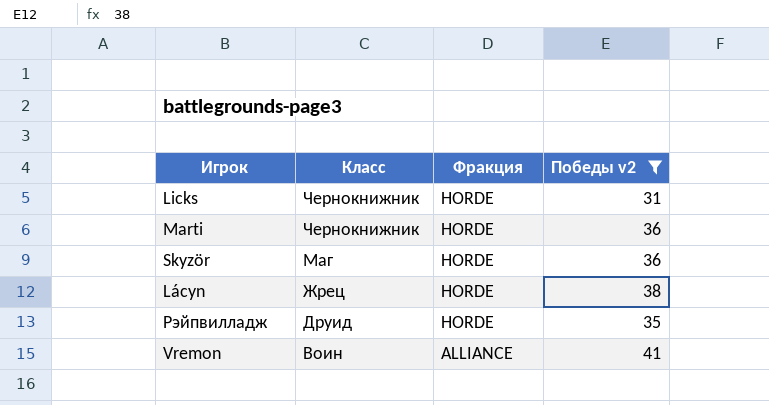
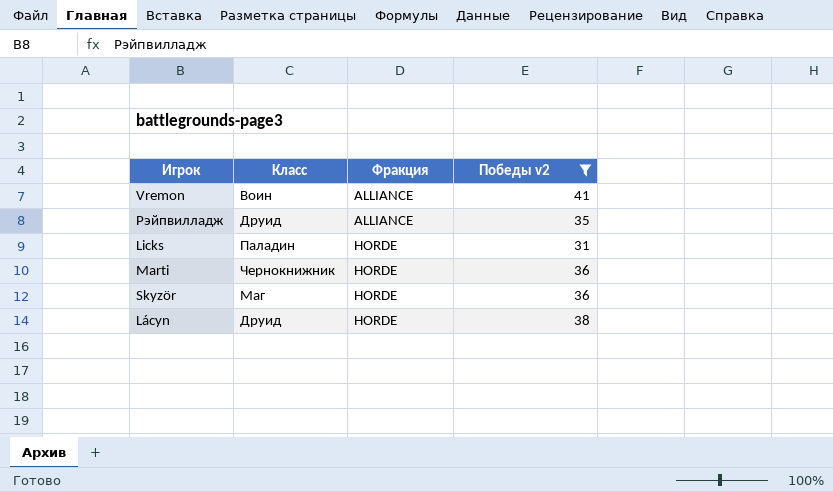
row order: Класс descending -> Фракция ascending
Рэйпвилладж | Фракция: HORDE -> ALLIANCE
Licks | Класс: Чернокнижник -> Паладин
Lácyn | Класс: Жрец -> Друид

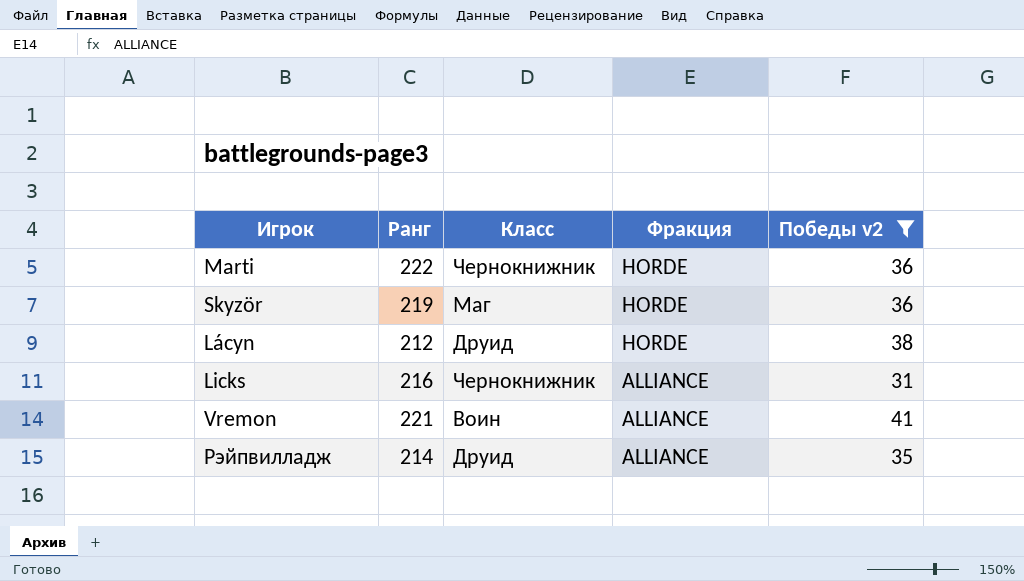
row order: Фракция ascending -> Фракция descending
column Ранг | position: none -> 2
Licks | Класс: Паладин -> Чернокнижник
Licks | Фракция: HORDE -> ALLIANCE

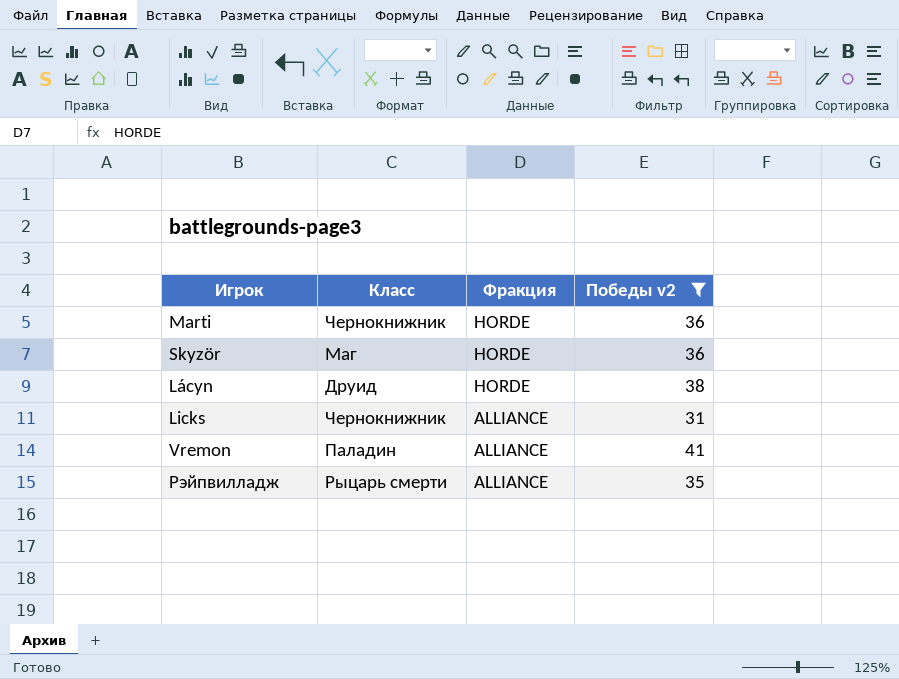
column Ранг | position: 2 -> none
Vremon | Класс: Воин -> Паладин
Рэйпвилладж | Класс: Друид -> Рыцарь смерти

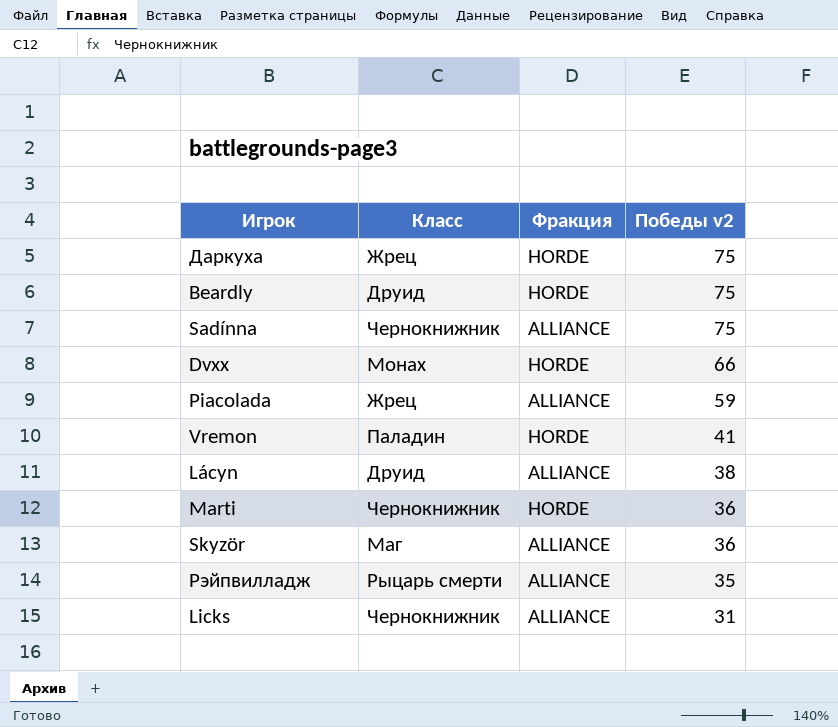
filter: Победы v2 <= 41 -> none
row order: Фракция descending -> Победы v2 descending
Vremon | Фракция: ALLIANCE -> HORDE
Lácyn | Фракция: HORDE -> ALLIANCE
Skyzör | Фракция: HORDE -> ALLIANCE

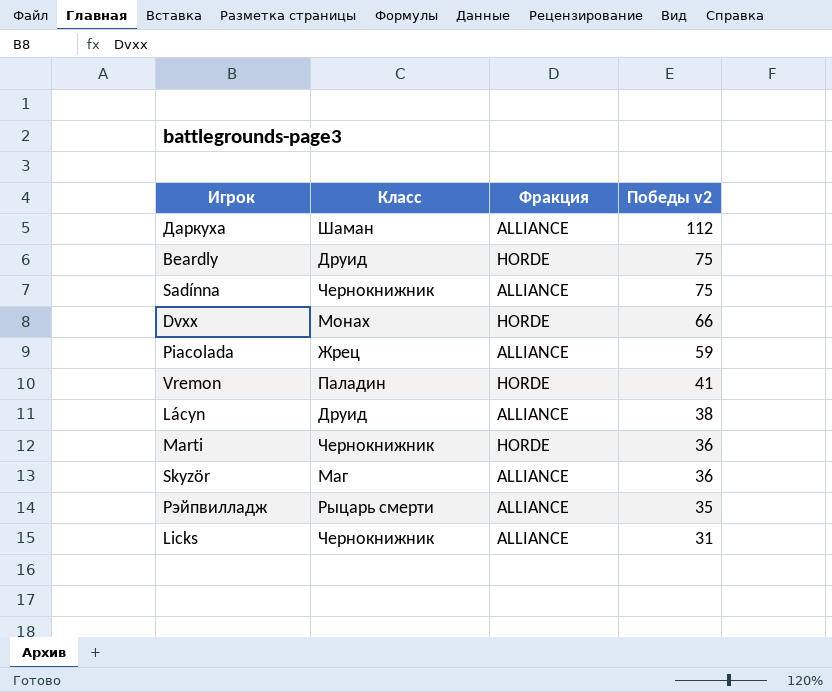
Даркуха | Класс: Жрец -> Шаман
Даркуха | Фракция: HORDE -> ALLIANCE
Даркуха | Победы v2: 75 -> 112

